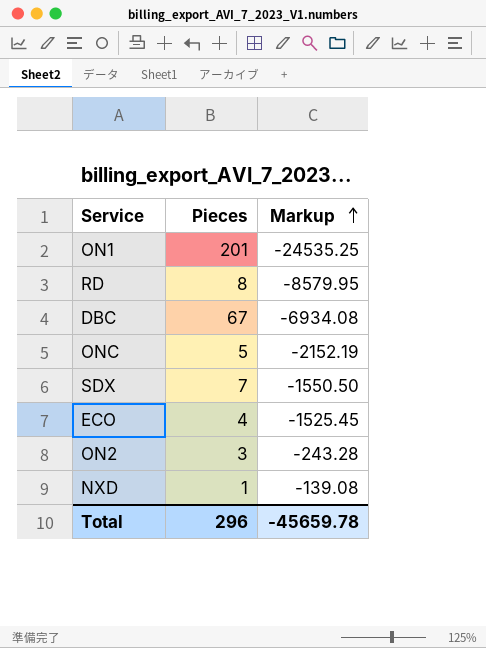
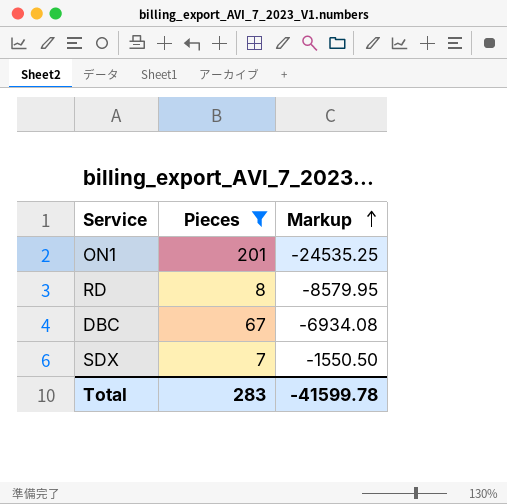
filter: none -> Pieces >= 7
Total | Pieces: 296 -> 283
Total | Markup: -45659.78 -> -41599.78

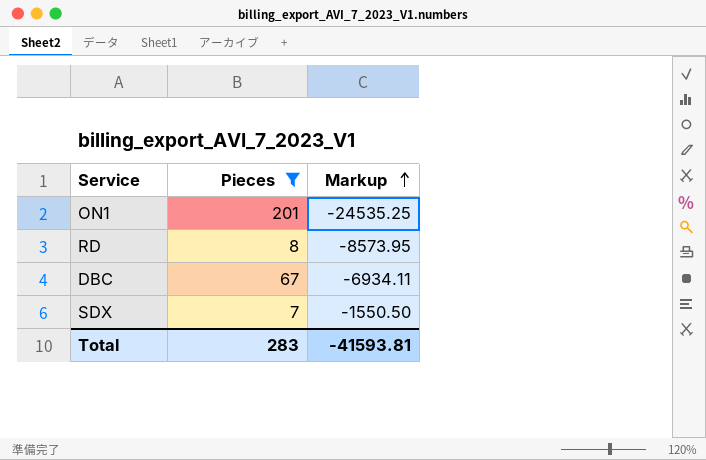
RD | Markup: -8579.95 -> -8573.95
DBC | Markup: -6934.08 -> -6934.11
Total | Markup: -41599.78 -> -41593.81

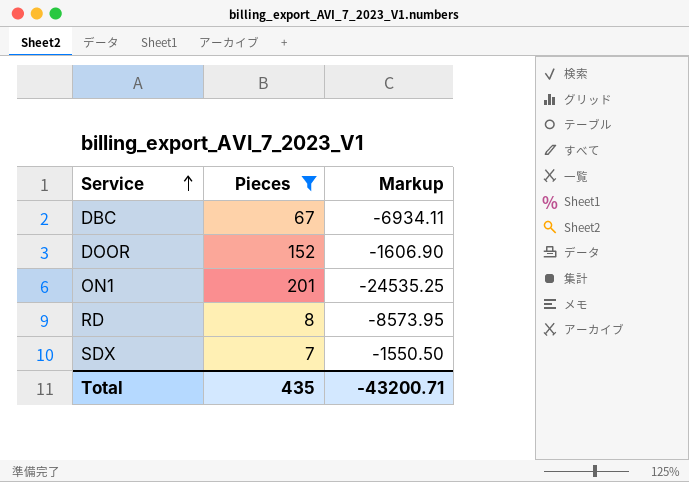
row order: Markup ascending -> Service ascending
row DOOR: none -> 152 | -1606.90
Total | Pieces: 283 -> 435
Total | Markup: -41593.81 -> -43200.71

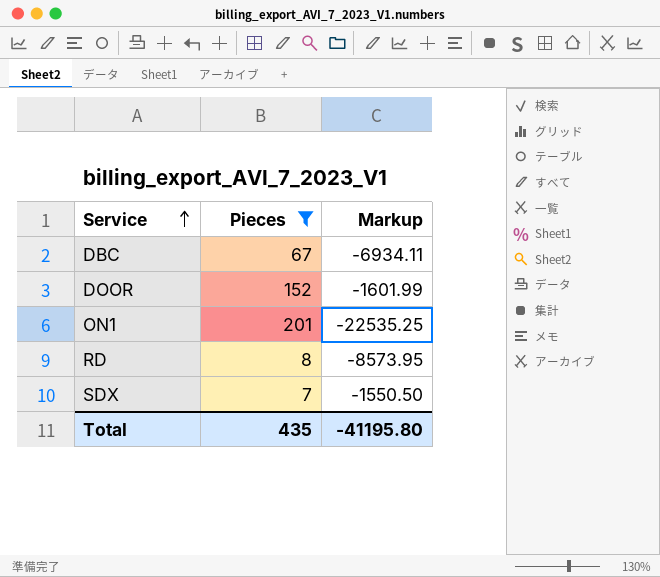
DOOR | Markup: -1606.90 -> -1601.99
ON1 | Markup: -24535.25 -> -22535.25
Total | Markup: -43200.71 -> -41195.80

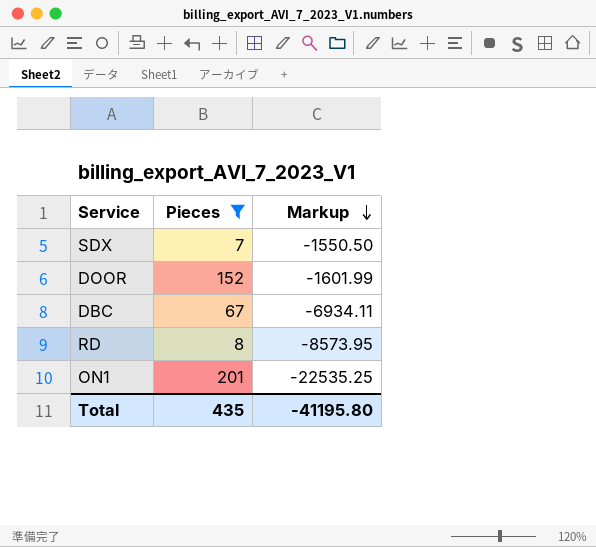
row order: Service ascending -> Markup descending

